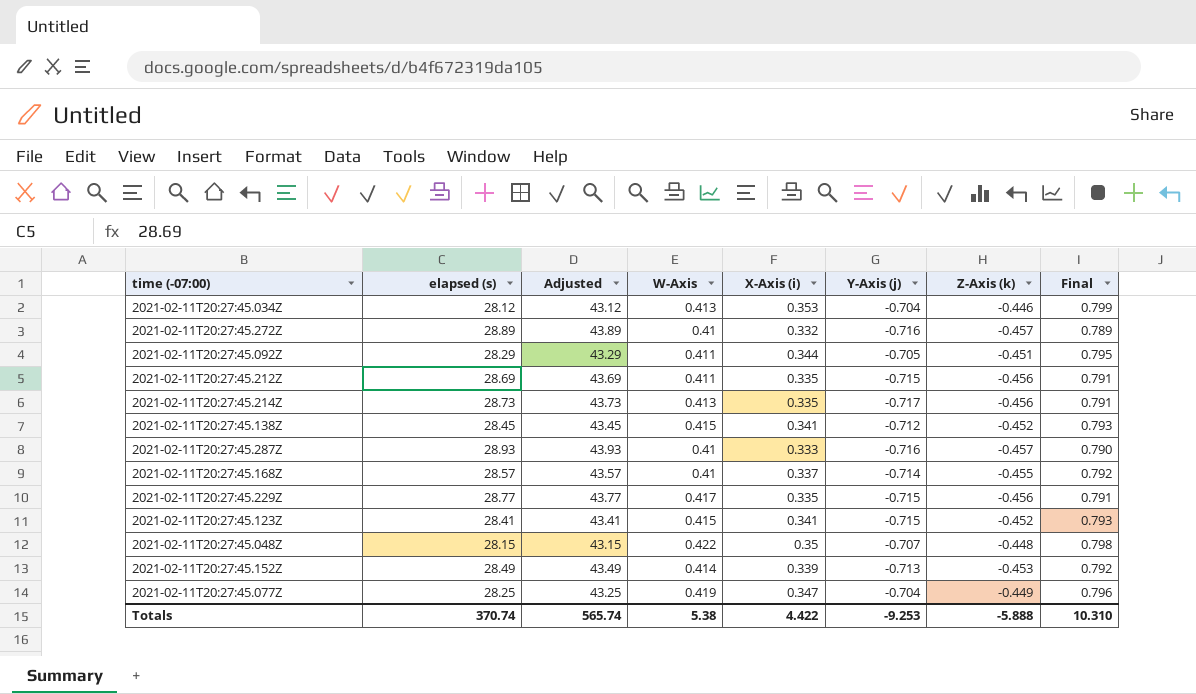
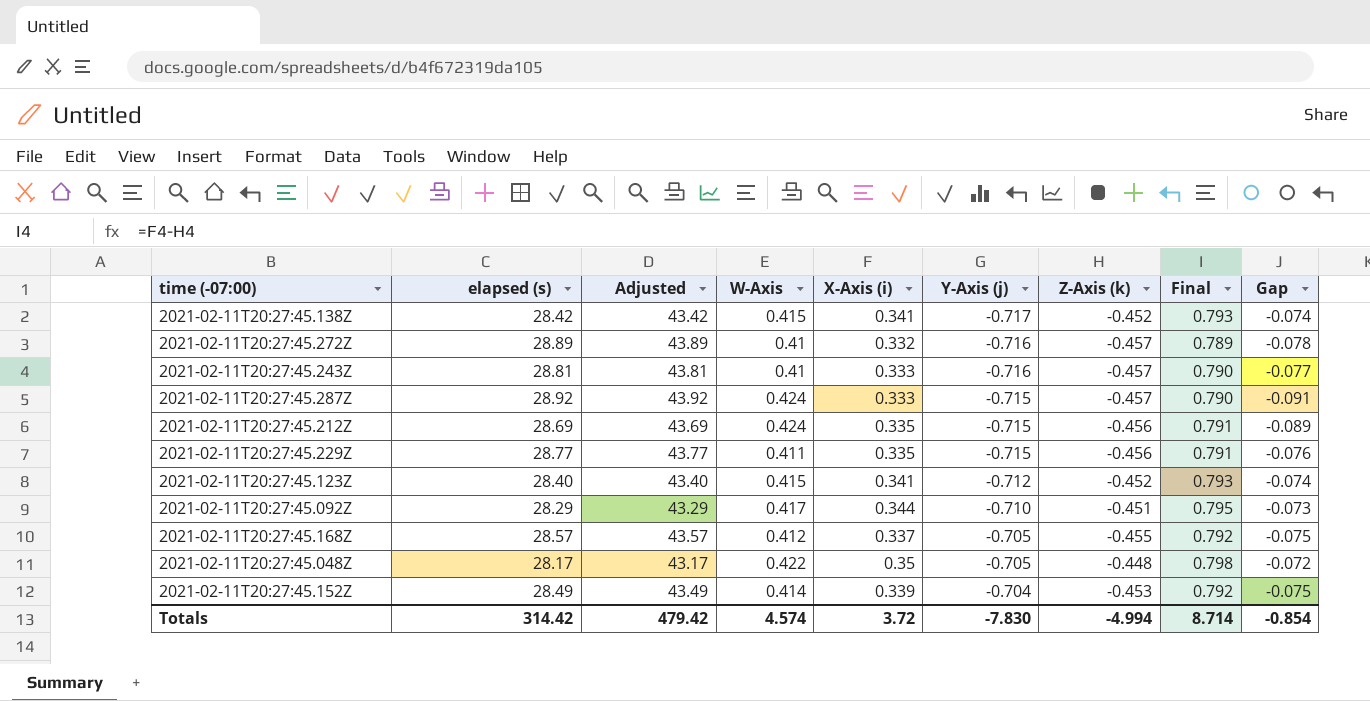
row order: none -> Y-Axis (j) ascending
column Gap | formula: none -> [X-Axis (i)] - [W-Axis]
row 2021-02-11T20:27:45.034Z: 28.12 | 43.12 | 0.413 | 0.353 | -0.704 | -0.446 | 0.799 -> none
row 2021-02-11T20:27:45.214Z: 28.73 | 43.73 | 0.413 | 0.335 | -0.717 | -0.456 | 0.791 -> none
row 2021-02-11T20:27:45.077Z: 28.25 | 43.25 | 0.419 | 0.347 | -0.704 | -0.449 | 0.796 -> none
2021-02-11T20:27:45.138Z | elapsed (s): 28.45 -> 28.42
2021-02-11T20:27:45.138Z | Adjusted: 43.45 -> 43.42
2021-02-11T20:27:45.138Z | Y-Axis (j): -0.712 -> -0.717
row 2021-02-11T20:27:45.243Z: none -> 28.81 | 43.81 | 0.41 | 0.333 | -0.716 | -0.457 | 0.790 | -0.077
2021-02-11T20:27:45.287Z | elapsed (s): 28.93 -> 28.92
2021-02-11T20:27:45.287Z | Adjusted: 43.93 -> 43.92
2021-02-11T20:27:45.287Z | W-Axis: 0.41 -> 0.424
2021-02-11T20:27:45.287Z | Y-Axis (j): -0.716 -> -0.715
2021-02-11T20:27:45.212Z | W-Axis: 0.411 -> 0.424
2021-02-11T20:27:45.229Z | W-Axis: 0.417 -> 0.411
2021-02-11T20:27:45.123Z | elapsed (s): 28.41 -> 28.40
2021-02-11T20:27:45.123Z | Adjusted: 43.41 -> 43.40
2021-02-11T20:27:45.123Z | Y-Axis (j): -0.715 -> -0.712
2021-02-11T20:27:45.092Z | W-Axis: 0.411 -> 0.417
2021-02-11T20:27:45.092Z | Y-Axis (j): -0.705 -> -0.710
2021-02-11T20:27:45.168Z | W-Axis: 0.41 -> 0.412
2021-02-11T20:27:45.168Z | Y-Axis (j): -0.714 -> -0.705
2021-02-11T20:27:45.048Z | elapsed (s): 28.15 -> 28.17
2021-02-11T20:27:45.048Z | Adjusted: 43.15 -> 43.17
2021-02-11T20:27:45.048Z | Y-Axis (j): -0.707 -> -0.705
2021-02-11T20:27:45.152Z | Y-Axis (j): -0.713 -> -0.704
Totals | elapsed (s): 370.74 -> 314.42
Totals | Adjusted: 565.74 -> 479.42
Totals | W-Axis: 5.38 -> 4.574
Totals | X-Axis (i): 4.422 -> 3.72
Totals | Y-Axis (j): -9.253 -> -7.830
Totals | Z-Axis (k): -5.888 -> -4.994
Totals | Final: 10.310 -> 8.714

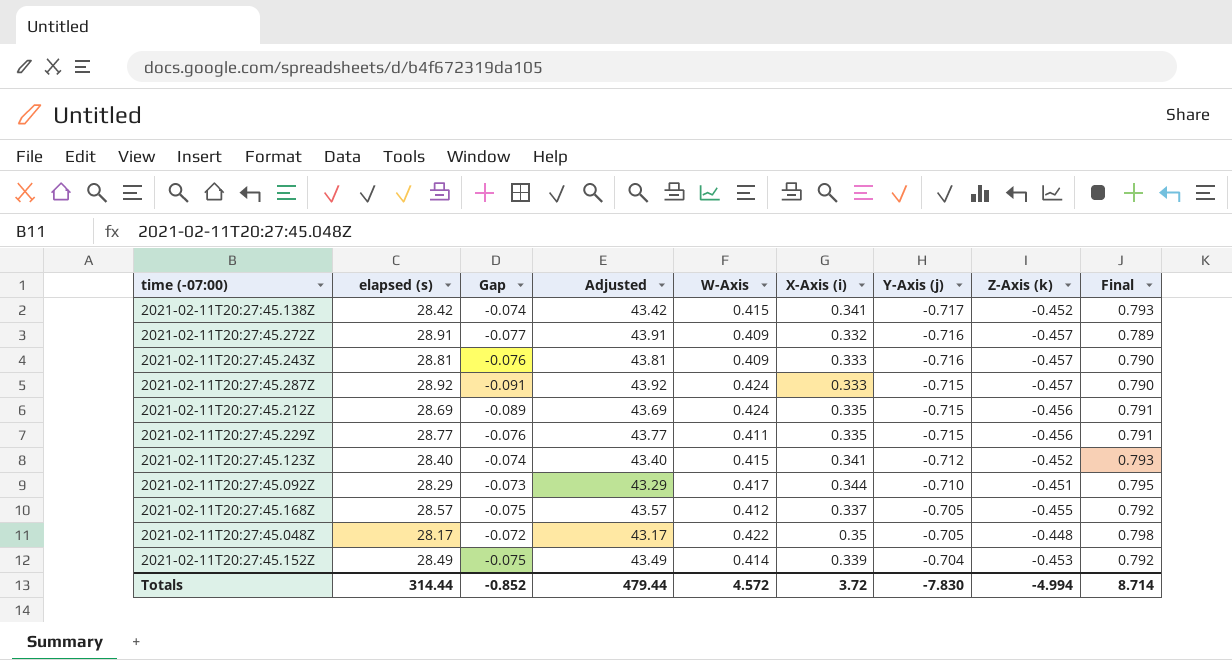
column Gap | position: 9 -> 3
2021-02-11T20:27:45.272Z | elapsed (s): 28.89 -> 28.91
2021-02-11T20:27:45.272Z | Gap: -0.078 -> -0.077
2021-02-11T20:27:45.272Z | Adjusted: 43.89 -> 43.91
2021-02-11T20:27:45.272Z | W-Axis: 0.41 -> 0.409
2021-02-11T20:27:45.243Z | Gap: -0.077 -> -0.076
2021-02-11T20:27:45.243Z | W-Axis: 0.41 -> 0.409
Totals | elapsed (s): 314.42 -> 314.44
Totals | Gap: -0.854 -> -0.852
Totals | Adjusted: 479.42 -> 479.44
Totals | W-Axis: 4.574 -> 4.572

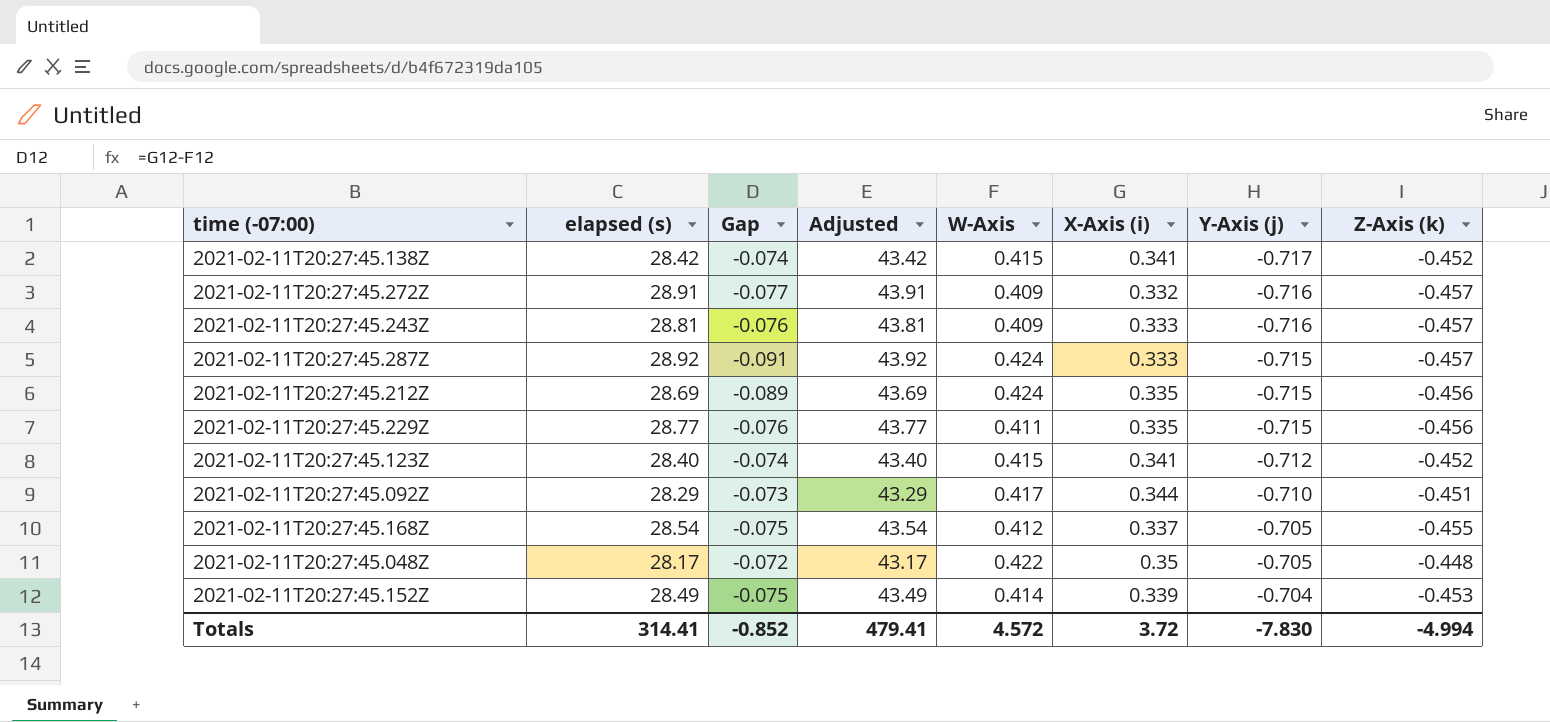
column Final | formula: [X-Axis (i)] - [Z-Axis (k)] -> none
2021-02-11T20:27:45.168Z | elapsed (s): 28.57 -> 28.54
2021-02-11T20:27:45.168Z | Adjusted: 43.57 -> 43.54
Totals | elapsed (s): 314.44 -> 314.41
Totals | Adjusted: 479.44 -> 479.41

